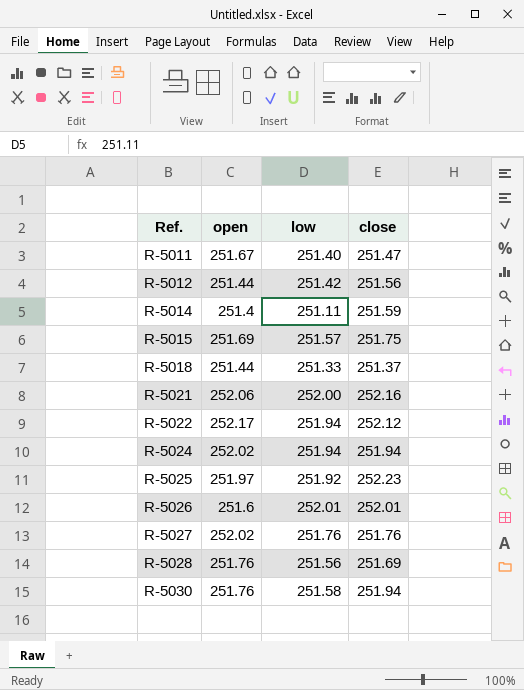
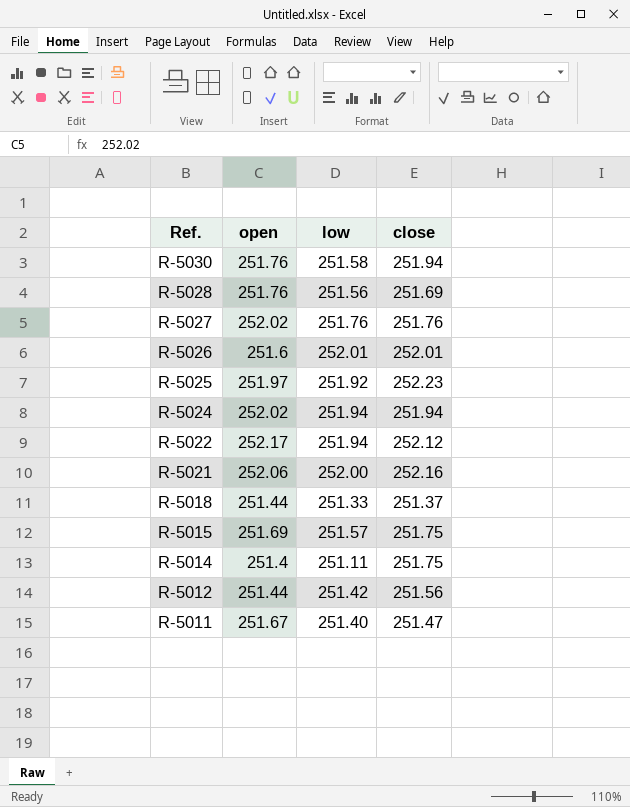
row order: Ref. ascending -> Ref. descending
R-5014 | close: 251.59 -> 251.75

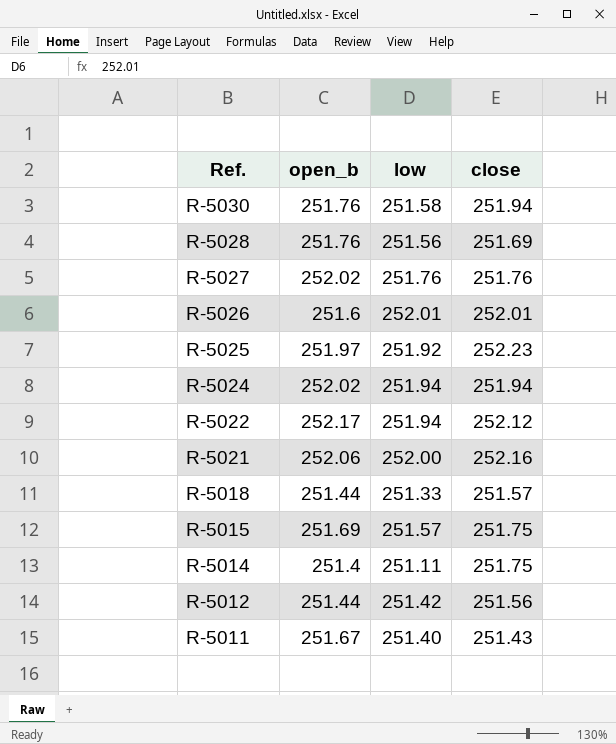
column name: open -> open_b
R-5018 | close: 251.37 -> 251.57
R-5011 | close: 251.47 -> 251.43

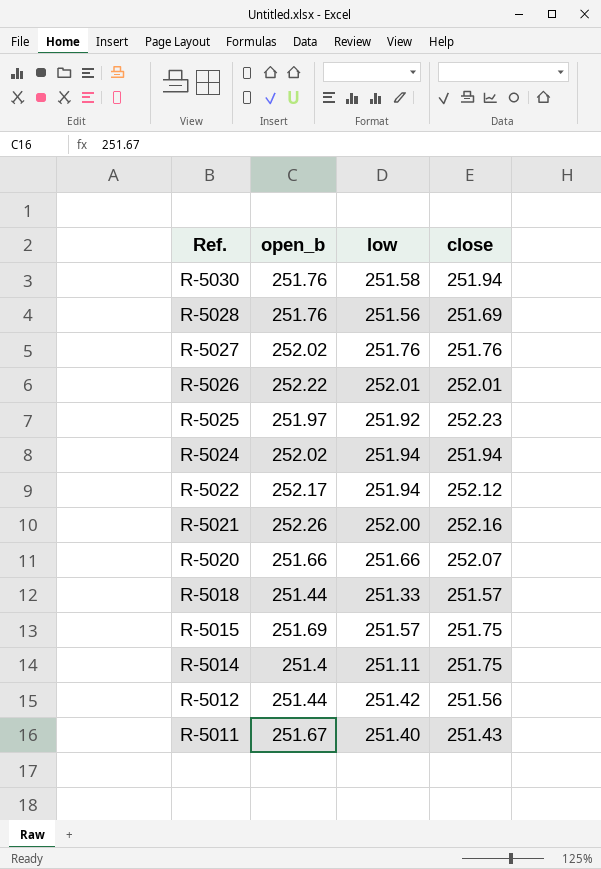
R-5026 | open_b: 251.6 -> 252.22
R-5021 | open_b: 252.06 -> 252.26
row R-5020: none -> 251.66 | 251.66 | 252.07

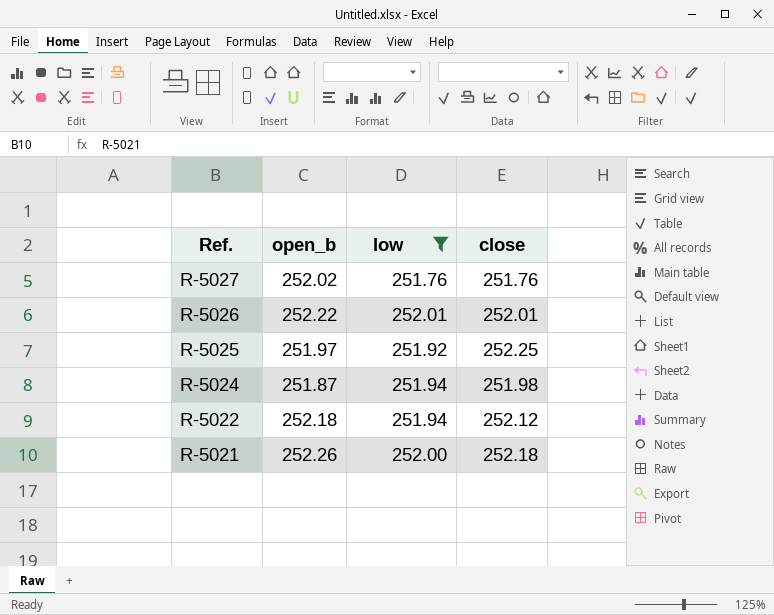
filter: none -> low >= 251.76
R-5025 | close: 252.23 -> 252.25
R-5024 | open_b: 252.02 -> 251.87
R-5024 | close: 251.94 -> 251.98
R-5022 | open_b: 252.17 -> 252.18
R-5021 | close: 252.16 -> 252.18

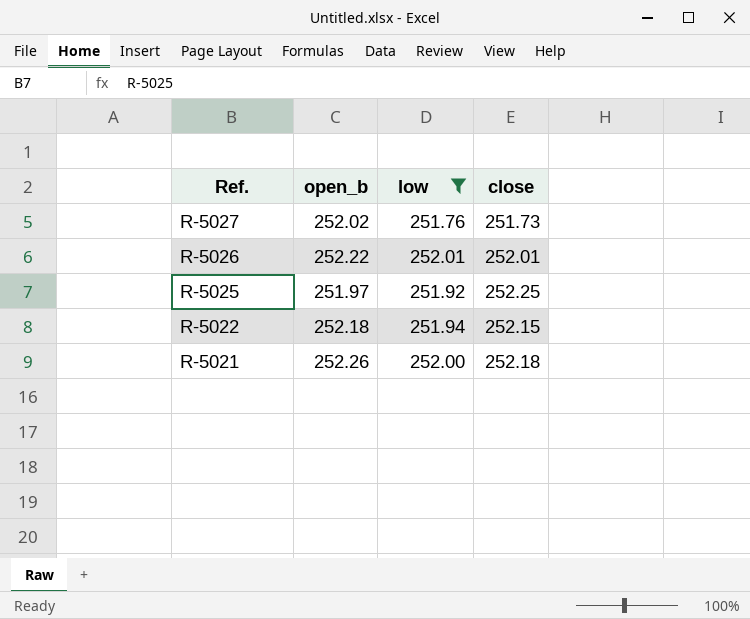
row R-5024: 251.87 | 251.94 | 251.98 -> none
R-5027 | close: 251.76 -> 251.73
R-5022 | close: 252.12 -> 252.15

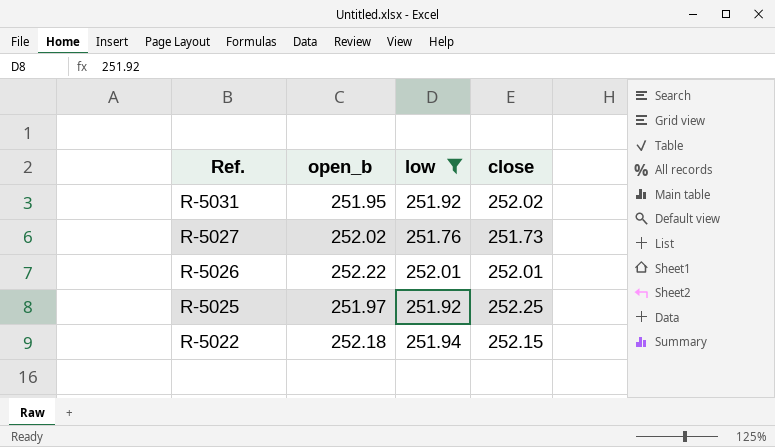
row R-5021: 252.26 | 252.00 | 252.18 -> none
row R-5031: none -> 251.95 | 251.92 | 252.02

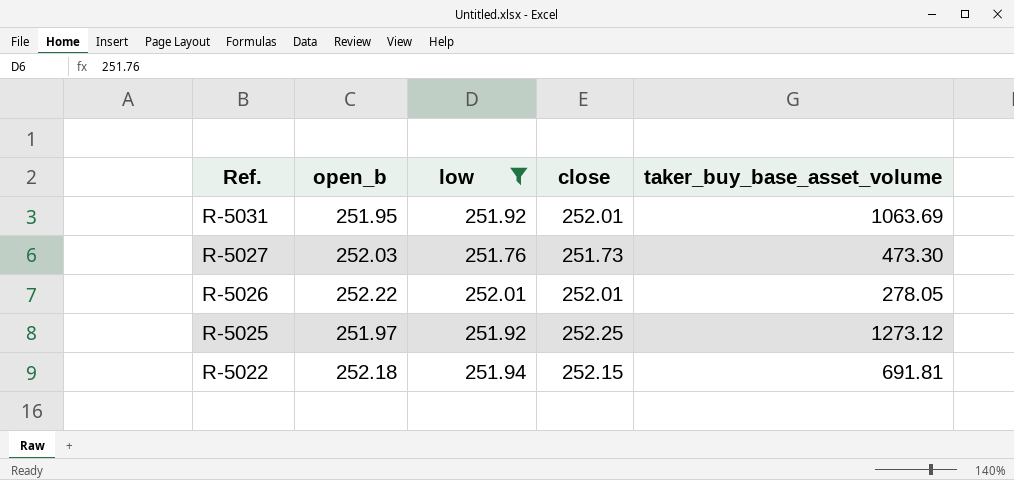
column taker_buy_base_asset_volume | position: none -> 5
R-5031 | close: 252.02 -> 252.01
R-5027 | open_b: 252.02 -> 252.03

